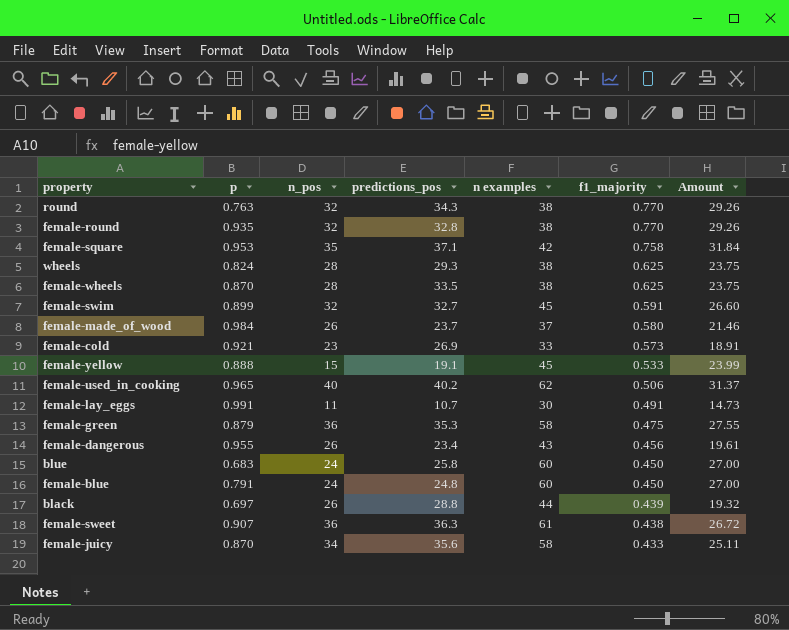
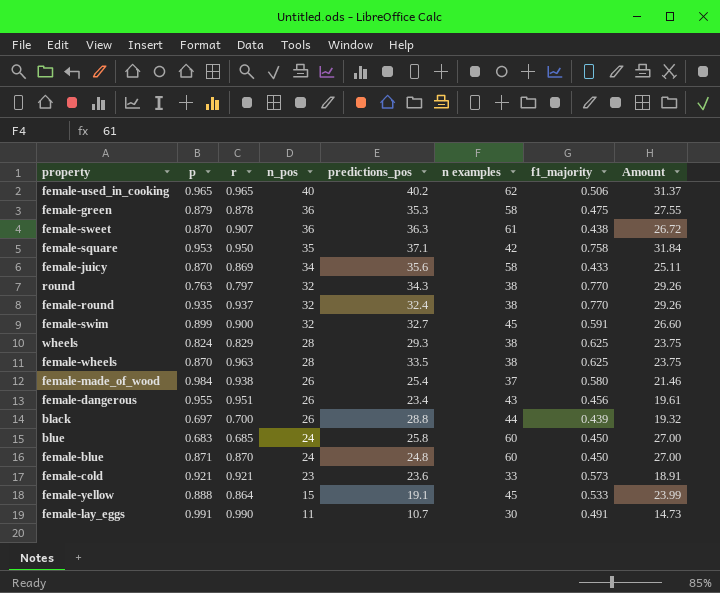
row order: f1_majority descending -> n_pos descending
column r | position: none -> 3
female-sweet | p: 0.907 -> 0.870
female-round | predictions_pos: 32.8 -> 32.4
female-made_of_wood | predictions_pos: 23.7 -> 25.4
female-blue | p: 0.791 -> 0.871
female-cold | predictions_pos: 26.9 -> 23.6

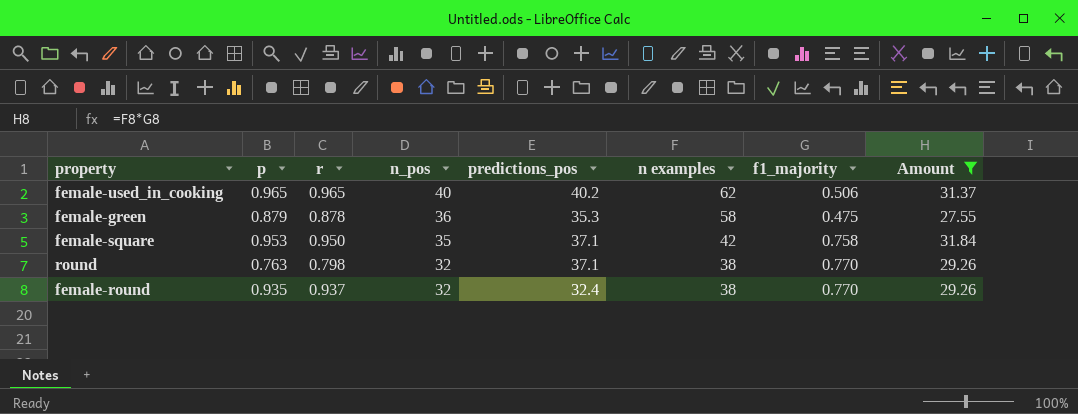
filter: none -> Amount >= 27.55
round | r: 0.797 -> 0.798
round | predictions_pos: 34.3 -> 37.1

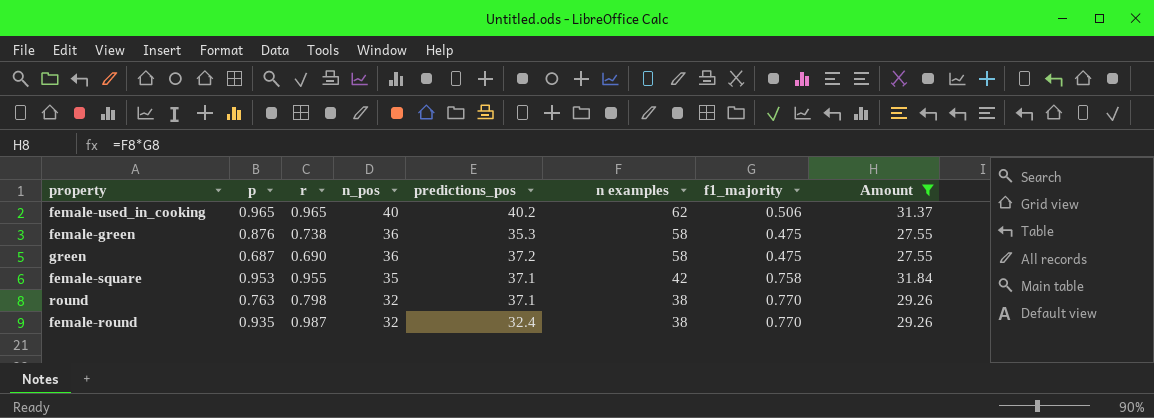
female-green | p: 0.879 -> 0.876
female-green | r: 0.878 -> 0.738
row green: none -> 0.687 | 0.690 | 36 | 37.2 | 58 | 0.475 | 27.55
female-square | r: 0.950 -> 0.955
female-round | r: 0.937 -> 0.987

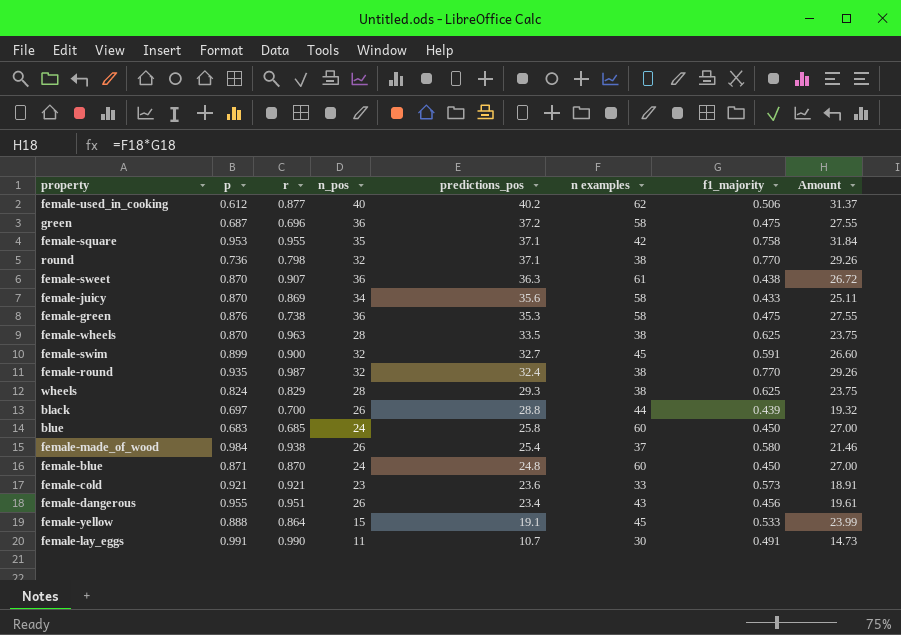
filter: Amount >= 27.55 -> none
row order: n_pos descending -> predictions_pos descending
female-used_in_cooking | p: 0.965 -> 0.612
female-used_in_cooking | r: 0.965 -> 0.877
green | r: 0.690 -> 0.696
round | p: 0.763 -> 0.736

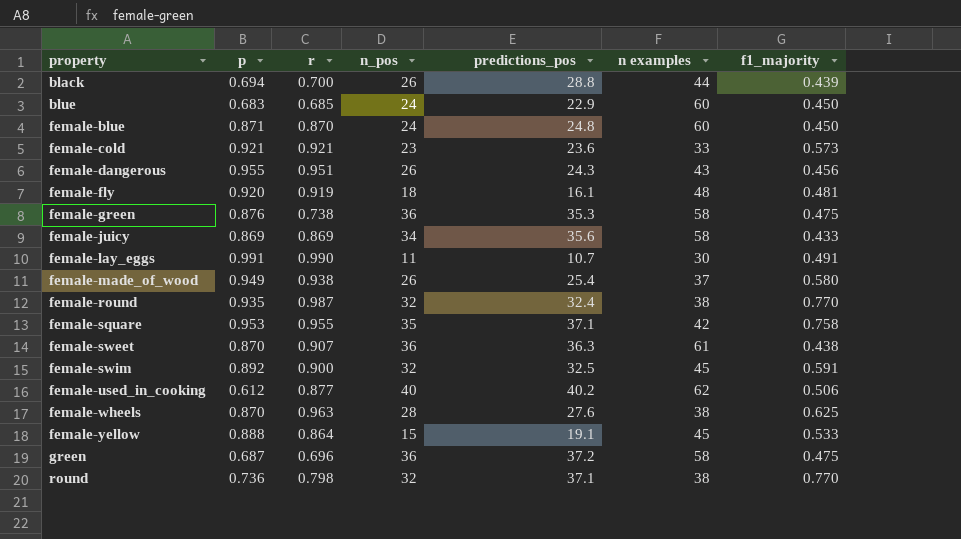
row order: predictions_pos descending -> property ascending
column Amount | formula: [n examples] * [f1_majority] -> none
row wheels: 0.824 | 0.829 | 28 | 29.3 | 38 | 0.625 | 23.75 -> none
black | p: 0.697 -> 0.694
blue | predictions_pos: 25.8 -> 22.9
female-dangerous | predictions_pos: 23.4 -> 24.3
row female-fly: none -> 0.920 | 0.919 | 18 | 16.1 | 48 | 0.481
female-juicy | p: 0.870 -> 0.869
female-made_of_wood | p: 0.984 -> 0.949
female-swim | p: 0.899 -> 0.892
female-swim | predictions_pos: 32.7 -> 32.5
female-wheels | predictions_pos: 33.5 -> 27.6

